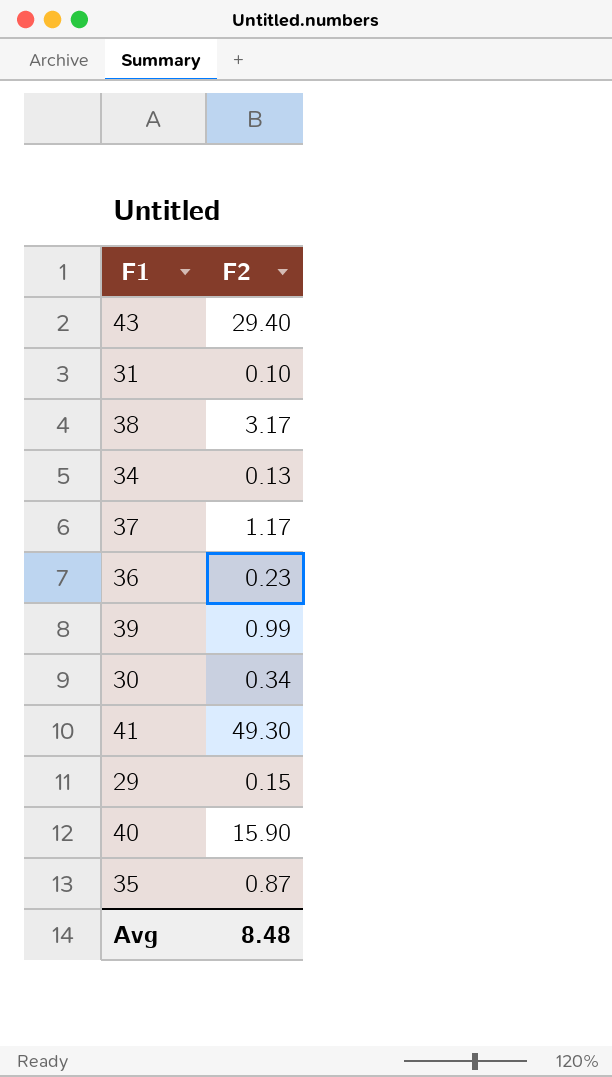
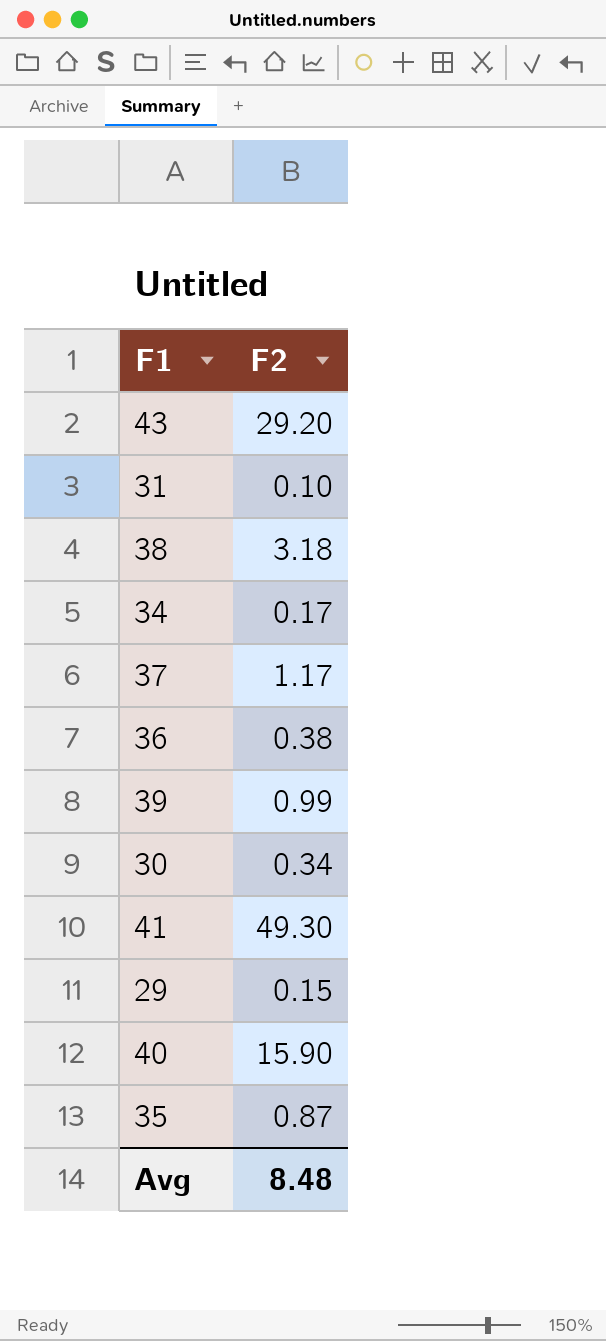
43 | F2: 29.40 -> 29.20
38 | F2: 3.17 -> 3.18
34 | F2: 0.13 -> 0.17
36 | F2: 0.23 -> 0.38

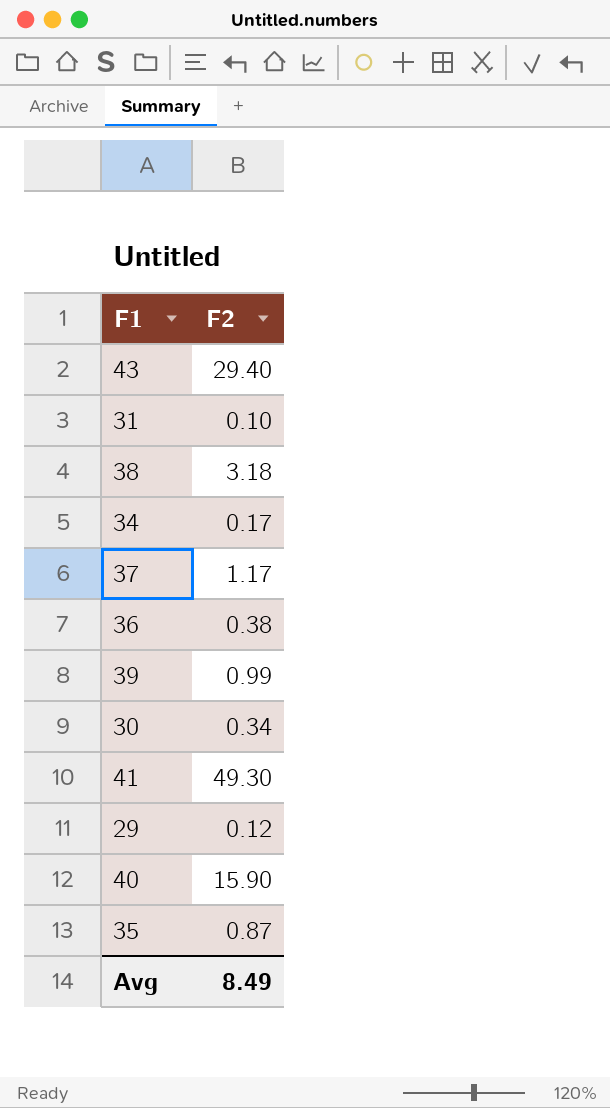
43 | F2: 29.20 -> 29.40
29 | F2: 0.15 -> 0.12
Avg | F2: 8.48 -> 8.49

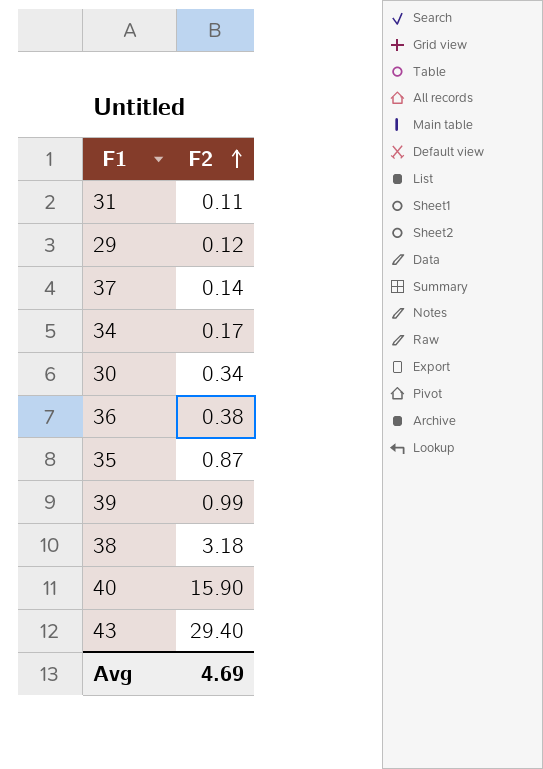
row order: none -> F2 ascending
row 41: 49.30 -> none
31 | F2: 0.10 -> 0.11
37 | F2: 1.17 -> 0.14
Avg | F2: 8.49 -> 4.69

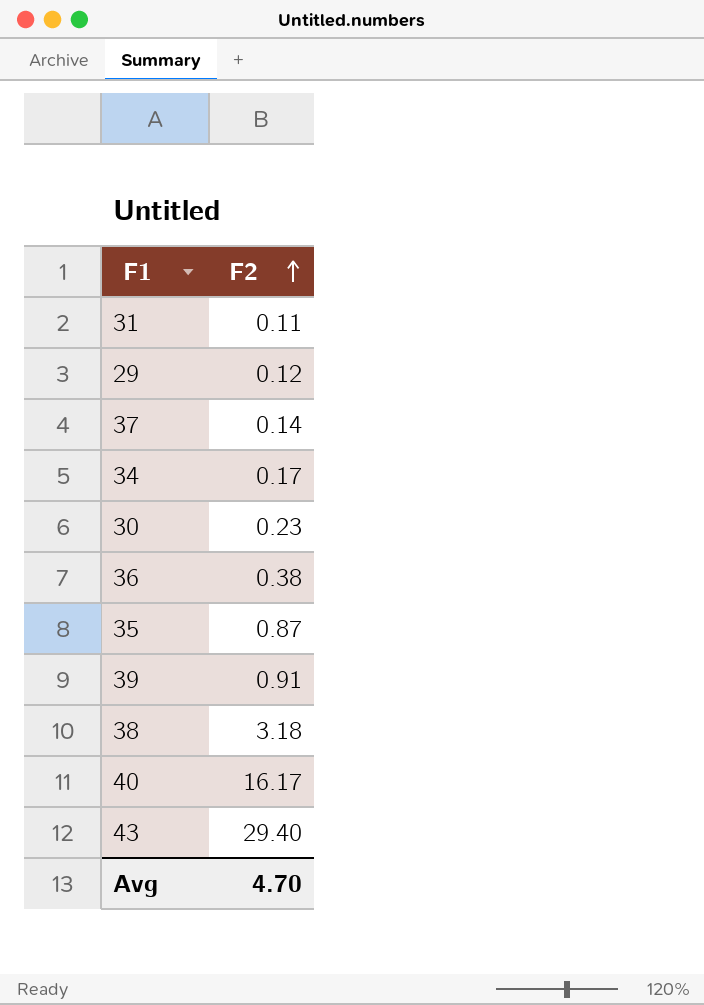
30 | F2: 0.34 -> 0.23
39 | F2: 0.99 -> 0.91
40 | F2: 15.90 -> 16.17
Avg | F2: 4.69 -> 4.70

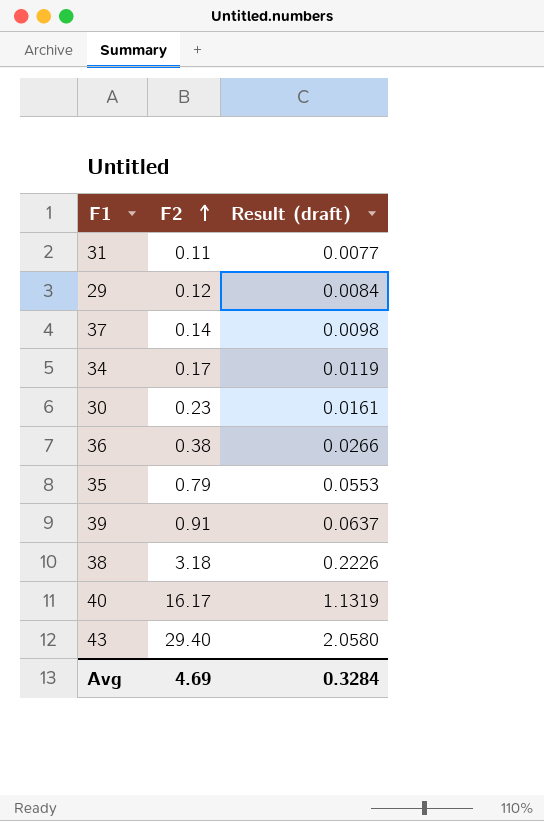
column Result (draft) | formula: none -> [F2] * 0.07
35 | F2: 0.87 -> 0.79
Avg | F2: 4.70 -> 4.69

